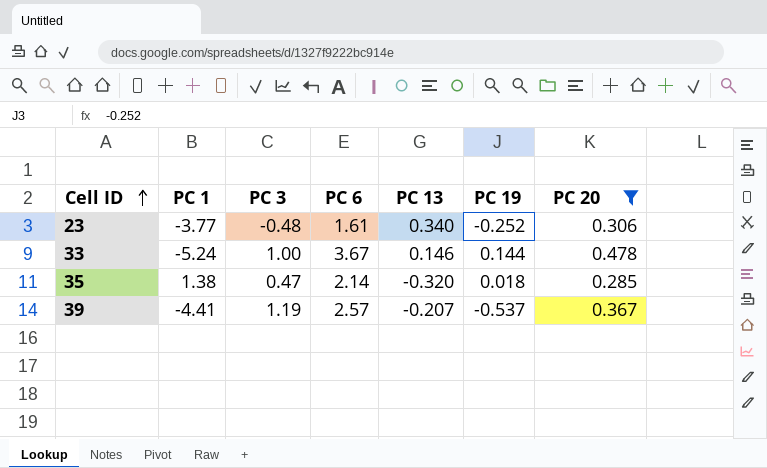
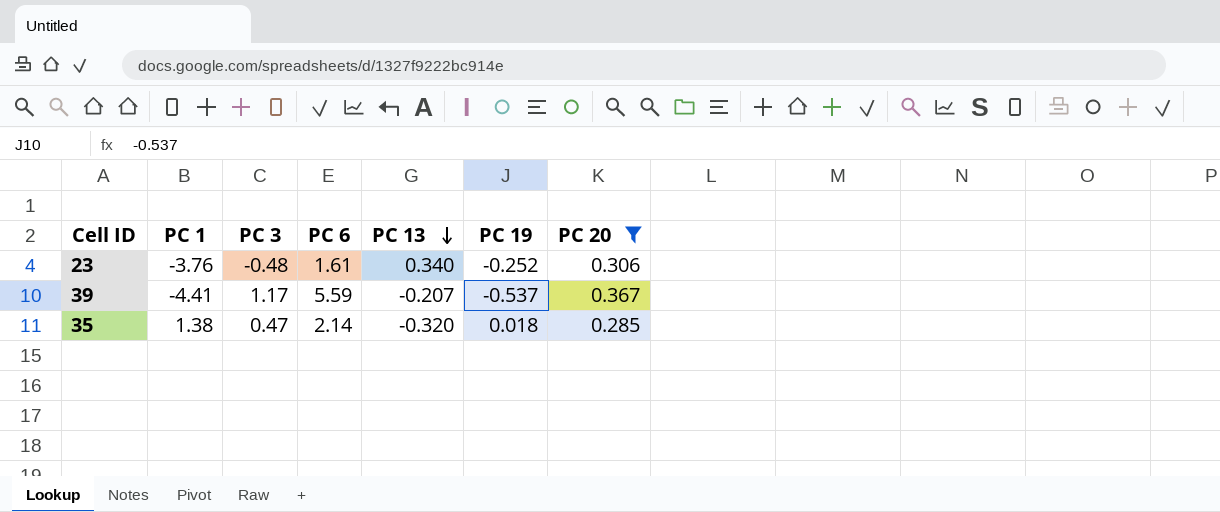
row order: Cell ID ascending -> PC 13 descending
row 33: -5.24 | 1.00 | 3.67 | 0.146 | 0.144 | 0.478 -> none
23 | PC 1: -3.77 -> -3.76
39 | PC 3: 1.19 -> 1.17
39 | PC 6: 2.57 -> 5.59

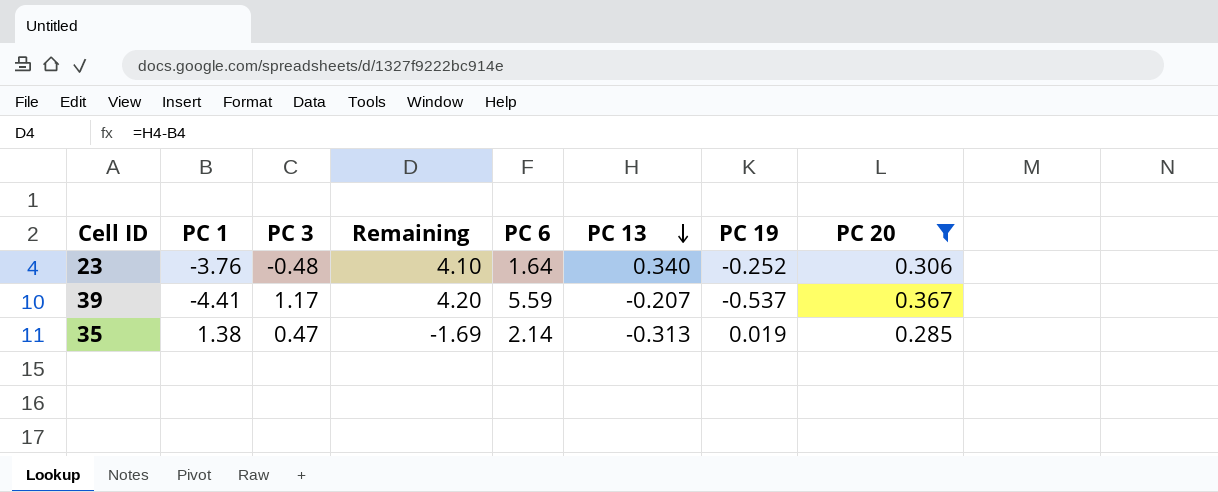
column Remaining | formula: none -> [PC 13] - [PC 1]
23 | PC 6: 1.61 -> 1.64
35 | PC 13: -0.320 -> -0.313
35 | PC 19: 0.018 -> 0.019

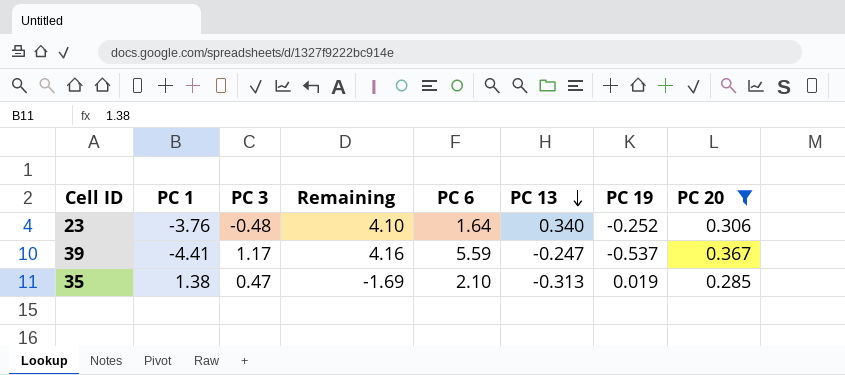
39 | Remaining: 4.20 -> 4.16
39 | PC 13: -0.207 -> -0.247
35 | PC 6: 2.14 -> 2.10

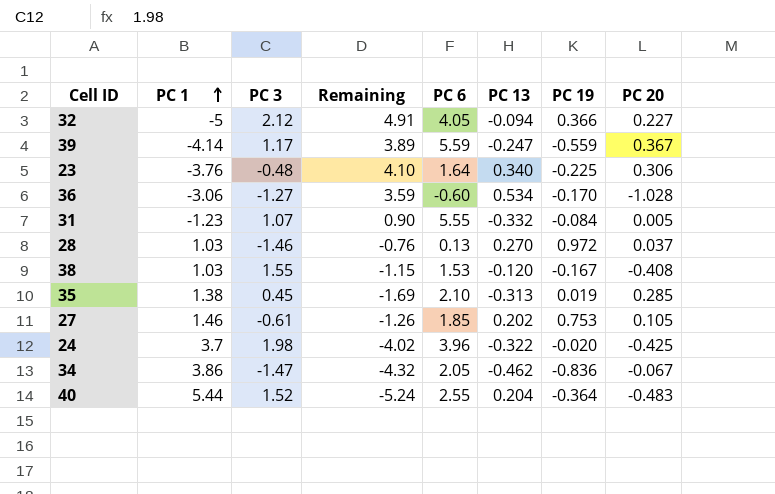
filter: PC 20 >= 0.285 -> none
row order: PC 13 descending -> PC 1 ascending
39 | PC 1: -4.41 -> -4.14
39 | Remaining: 4.16 -> 3.89
39 | PC 19: -0.537 -> -0.559
23 | PC 19: -0.252 -> -0.225
35 | PC 3: 0.47 -> 0.45

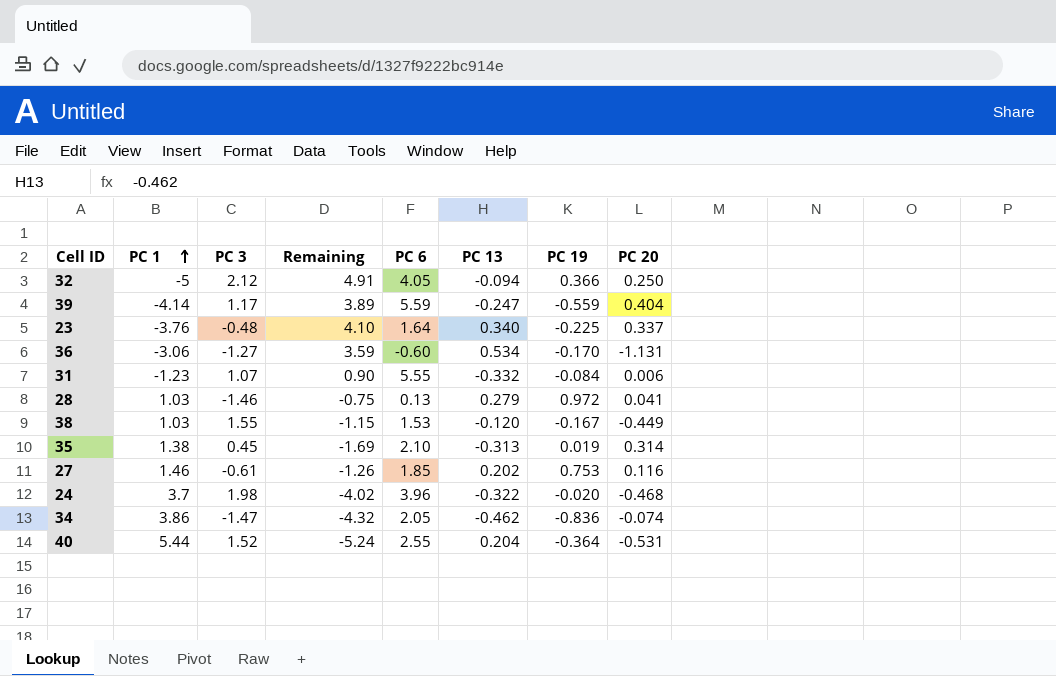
32 | PC 20: 0.227 -> 0.250
39 | PC 20: 0.367 -> 0.404
23 | PC 20: 0.306 -> 0.337
36 | PC 20: -1.028 -> -1.131
31 | PC 20: 0.005 -> 0.006
28 | Remaining: -0.76 -> -0.75
28 | PC 13: 0.270 -> 0.279
28 | PC 20: 0.037 -> 0.041
38 | PC 20: -0.408 -> -0.449
35 | PC 20: 0.285 -> 0.314
27 | PC 20: 0.105 -> 0.116
24 | PC 20: -0.425 -> -0.468
34 | PC 20: -0.067 -> -0.074
40 | PC 20: -0.483 -> -0.531

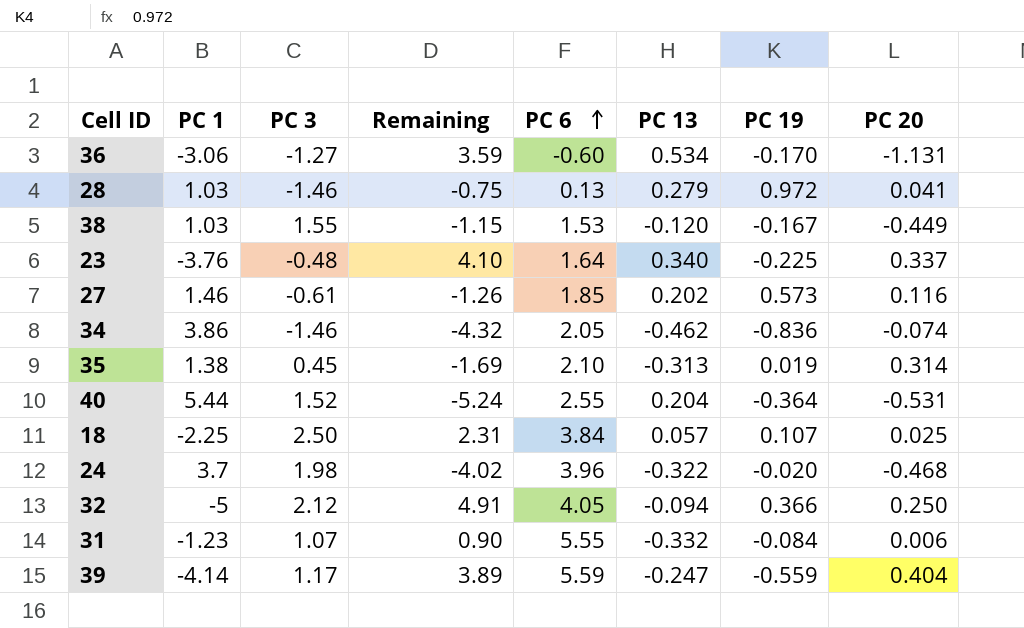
row order: PC 1 ascending -> PC 6 ascending
27 | PC 19: 0.753 -> 0.573
34 | PC 3: -1.47 -> -1.46
row 18: none -> -2.25 | 2.50 | 2.31 | 3.84 | 0.057 | 0.107 | 0.025

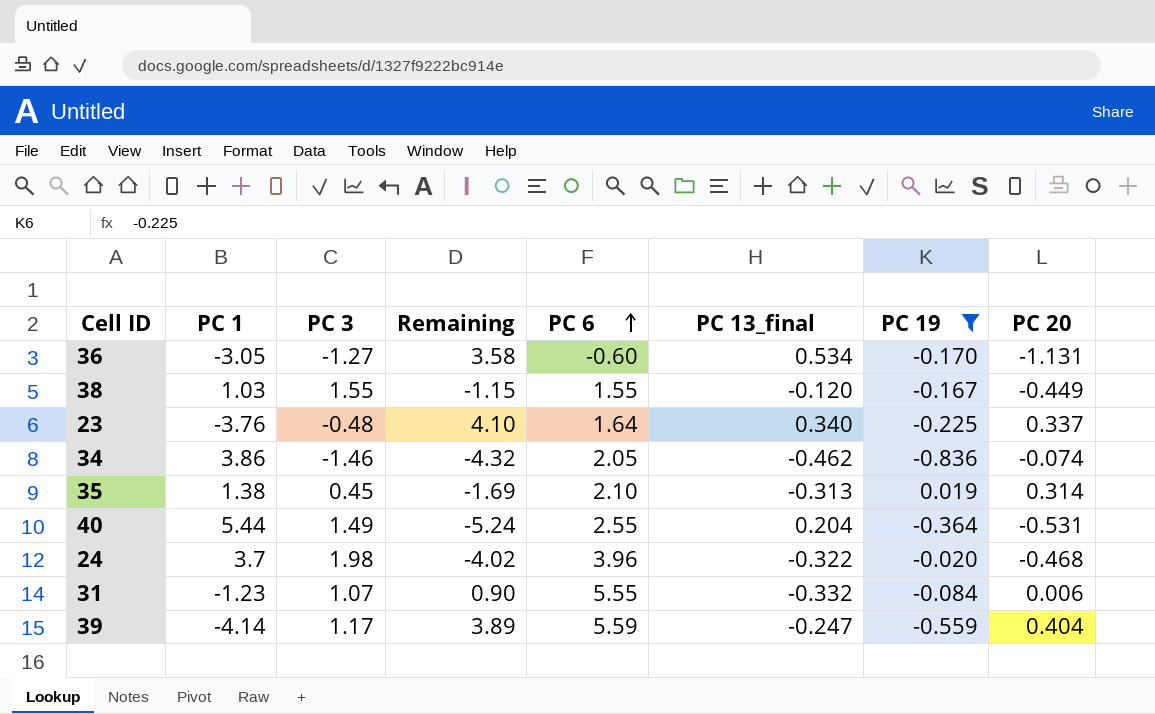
filter: none -> PC 19 <= 0.019
column name: PC 13 -> PC 13_final
36 | PC 1: -3.06 -> -3.05
36 | Remaining: 3.59 -> 3.58
38 | PC 6: 1.53 -> 1.55
40 | PC 3: 1.52 -> 1.49

